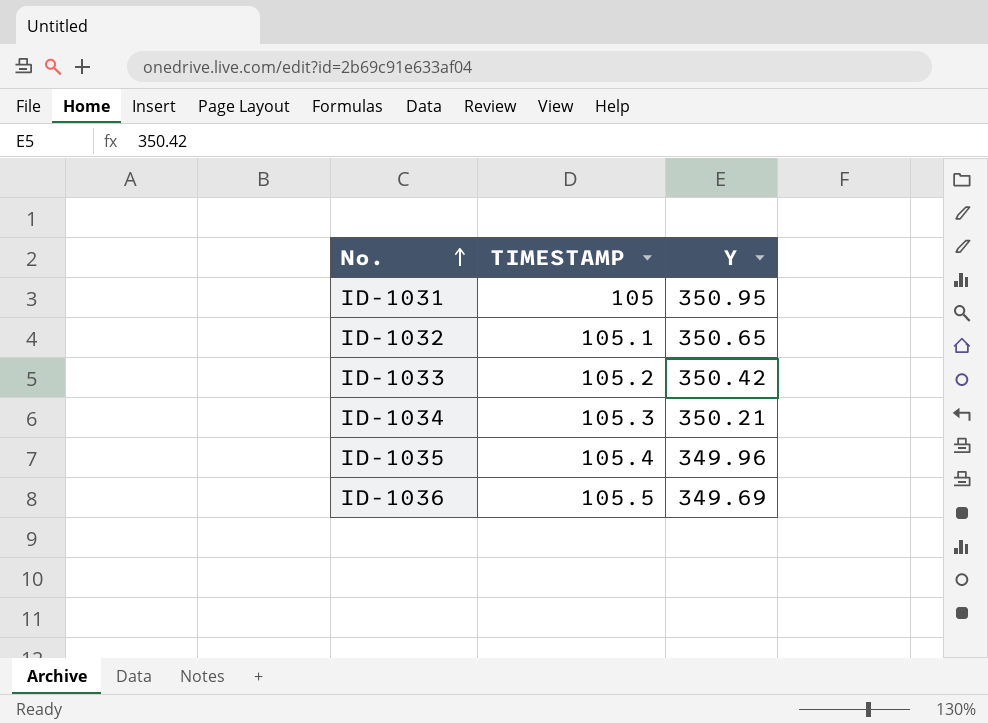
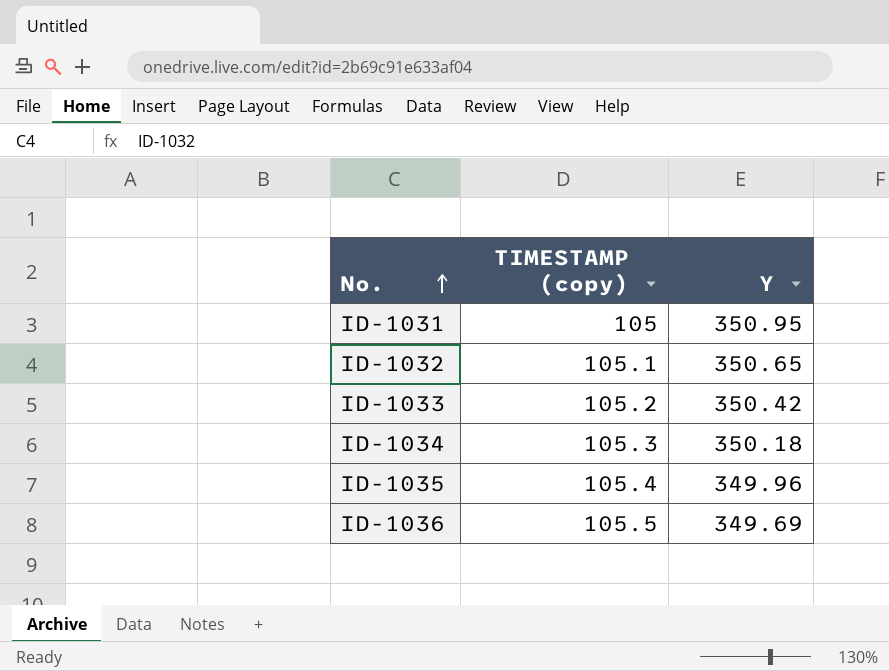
column name: TIMESTAMP -> TIMESTAMP (copy)
ID-1034 | Y: 350.21 -> 350.18

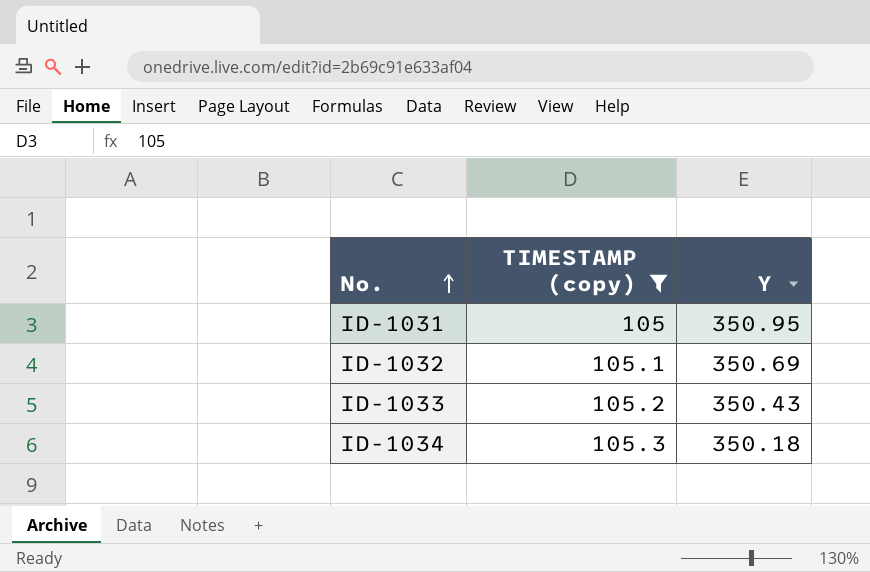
filter: none -> TIMESTAMP (copy) <= 105.3
ID-1032 | Y: 350.65 -> 350.69
ID-1033 | Y: 350.42 -> 350.43

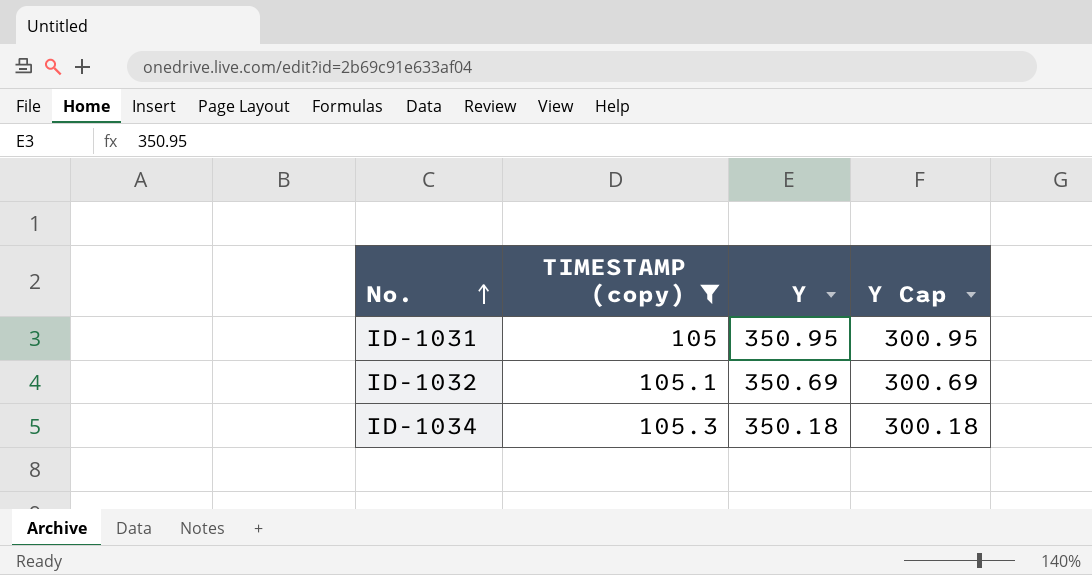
column Y Cap | formula: none -> [Y] - 50
row ID-1033: 105.2 | 350.43 -> none

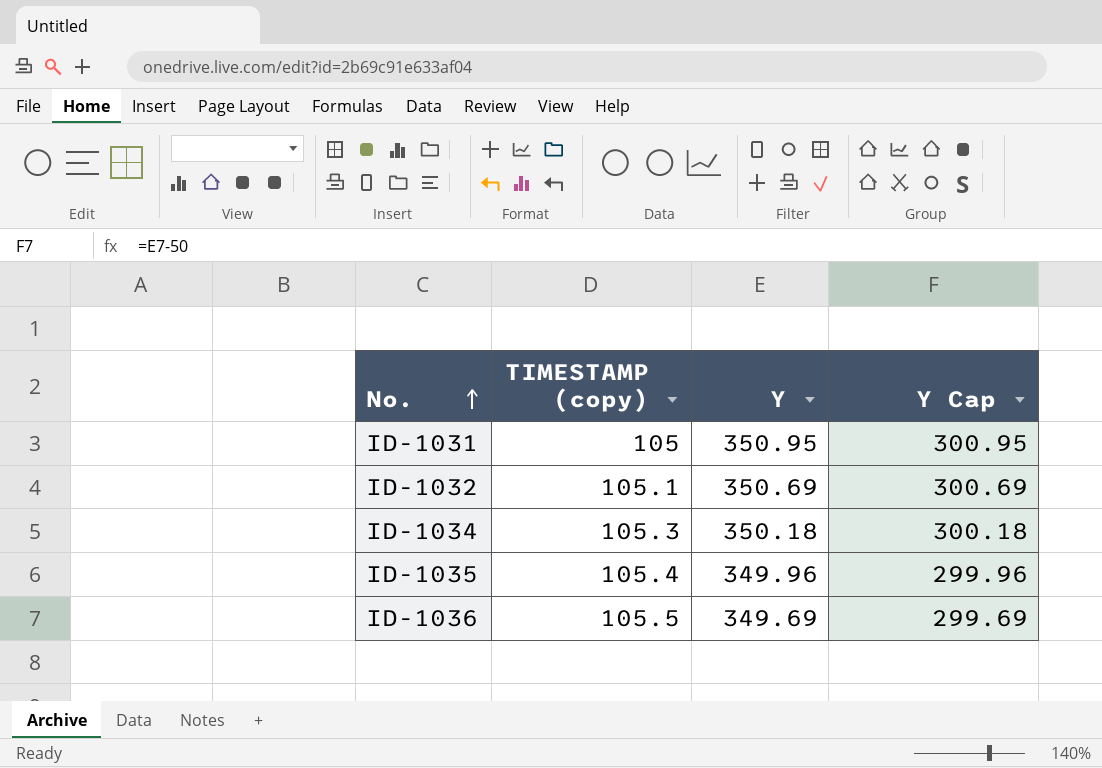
filter: TIMESTAMP (copy) <= 105.3 -> none

